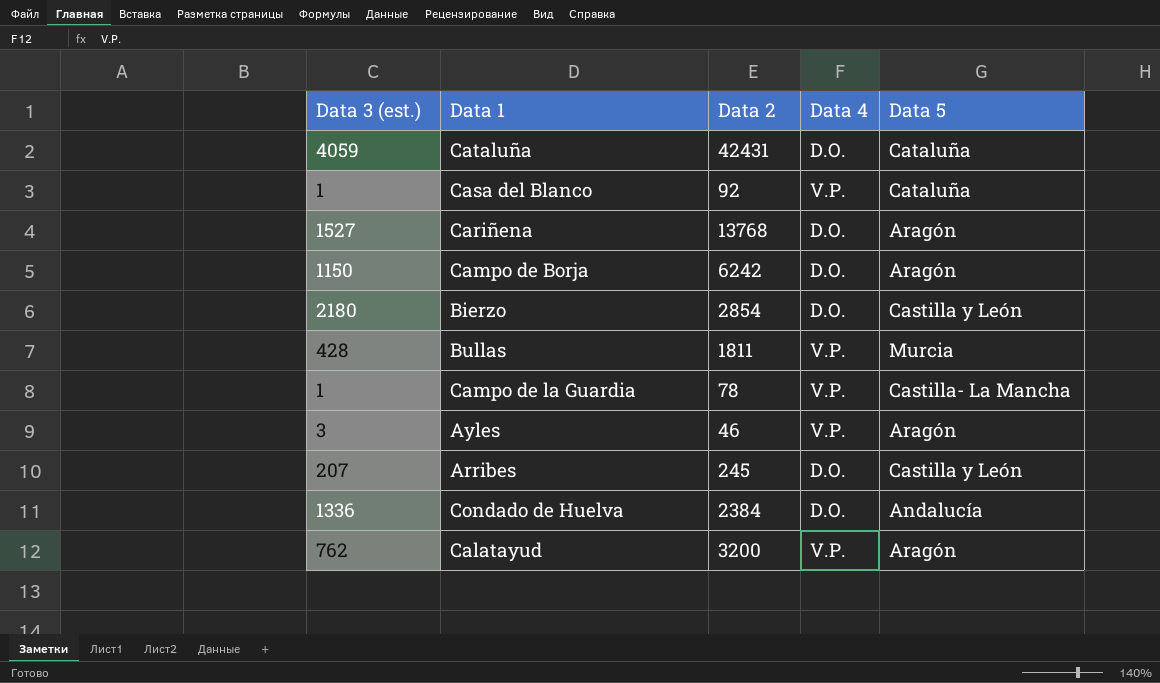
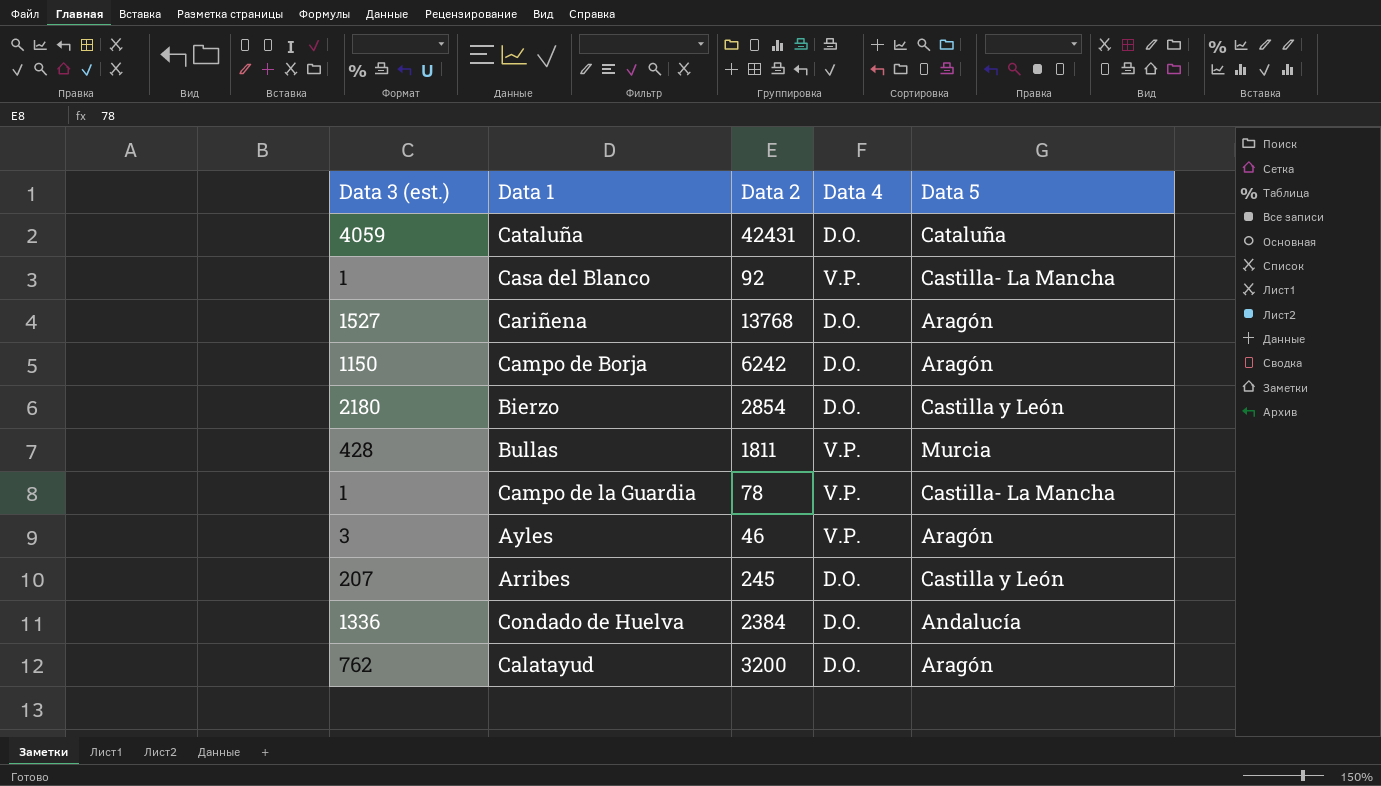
Casa del Blanco | Data 5: Cataluña -> Castilla- La Mancha
Calatayud | Data 4: V.P. -> D.O.

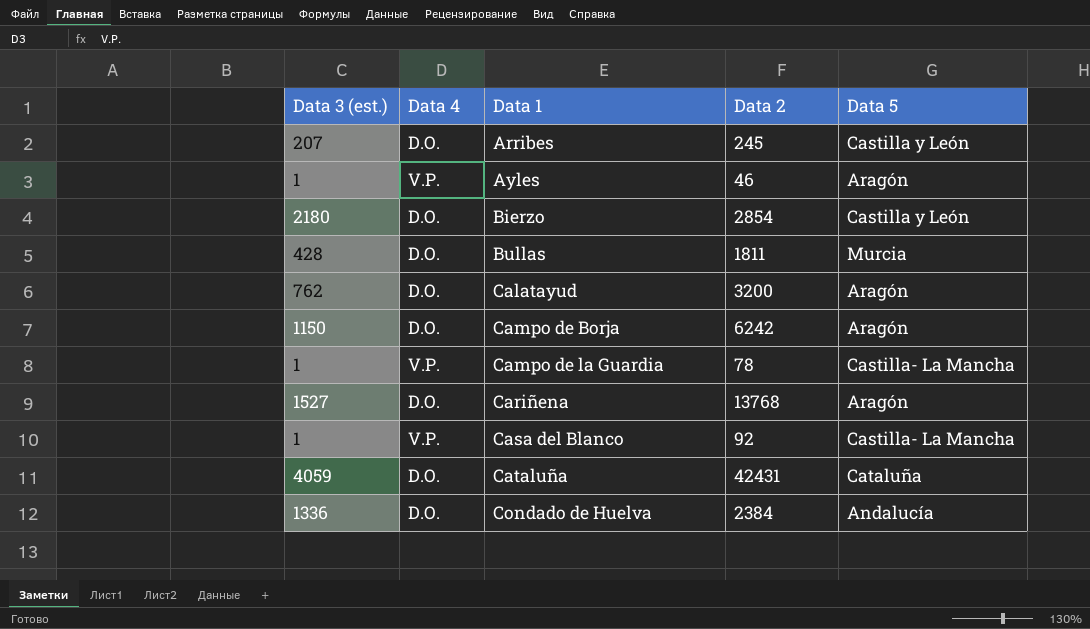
row order: none -> Data 1 ascending
column Data 4 | position: 4 -> 2
Ayles | Data 3 (est.): 3 -> 1
Bullas | Data 4: V.P. -> D.O.

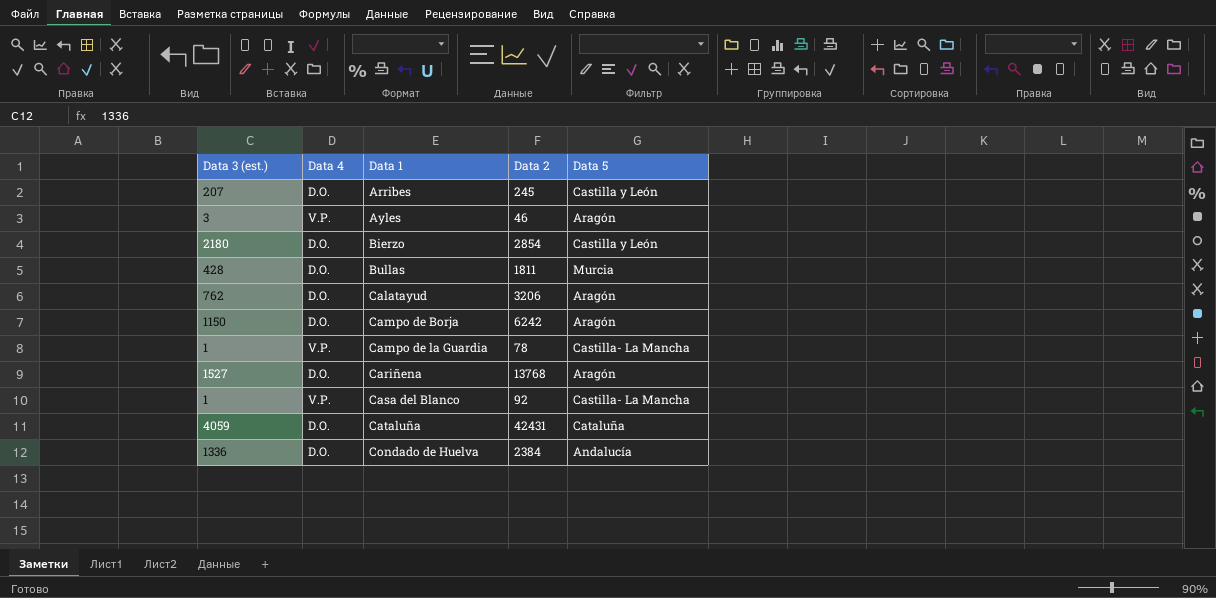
Ayles | Data 3 (est.): 1 -> 3
Calatayud | Data 2: 3200 -> 3206

